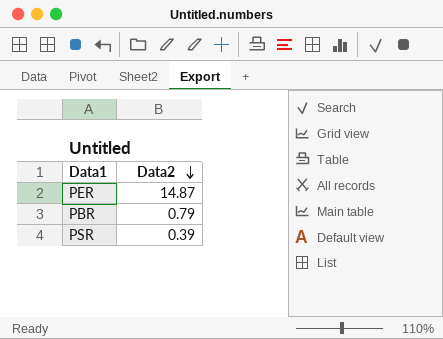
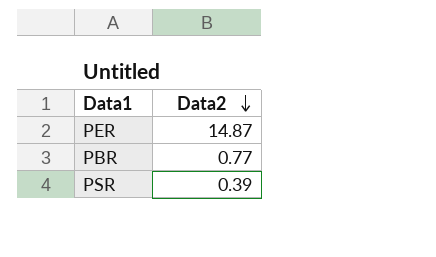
PBR | Data2: 0.79 -> 0.77

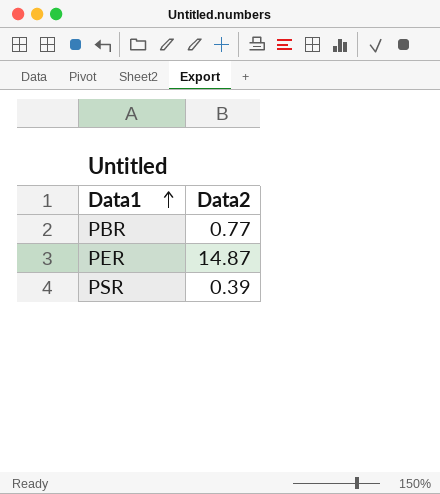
row order: Data2 descending -> Data1 ascending

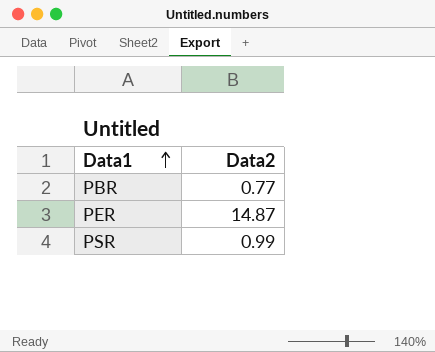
PSR | Data2: 0.39 -> 0.99

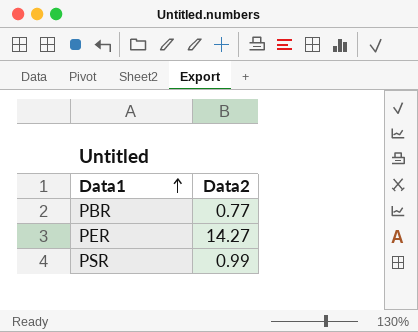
PER | Data2: 14.87 -> 14.27

